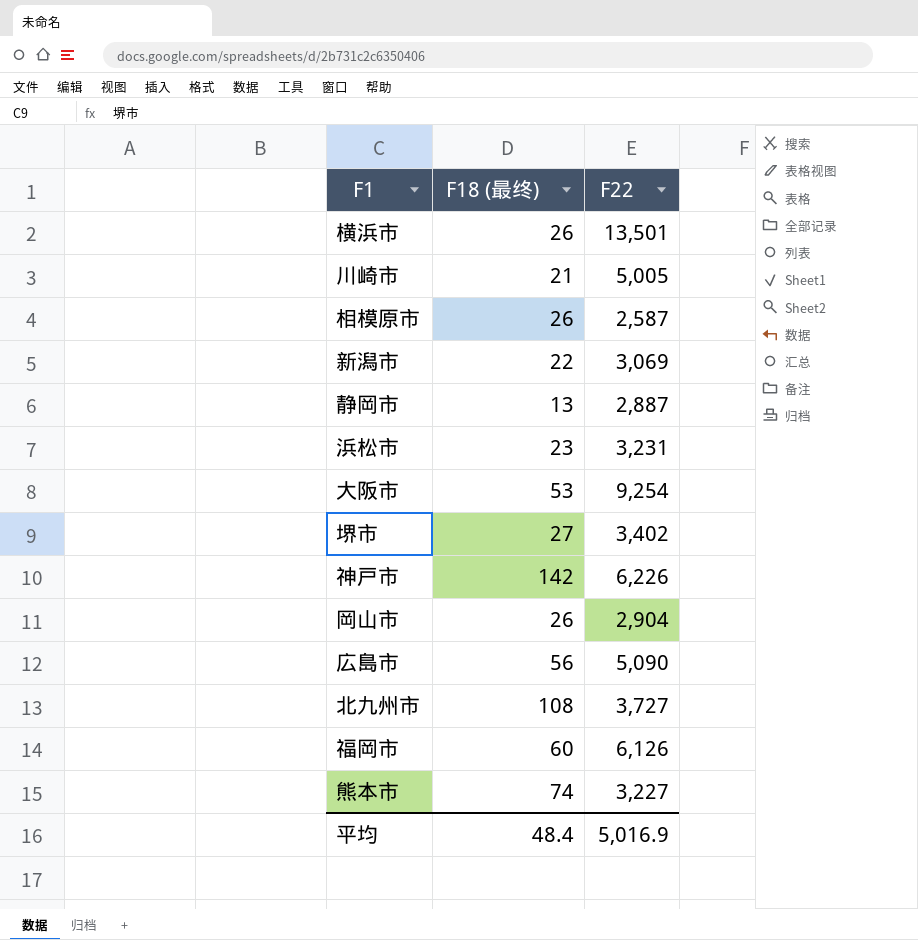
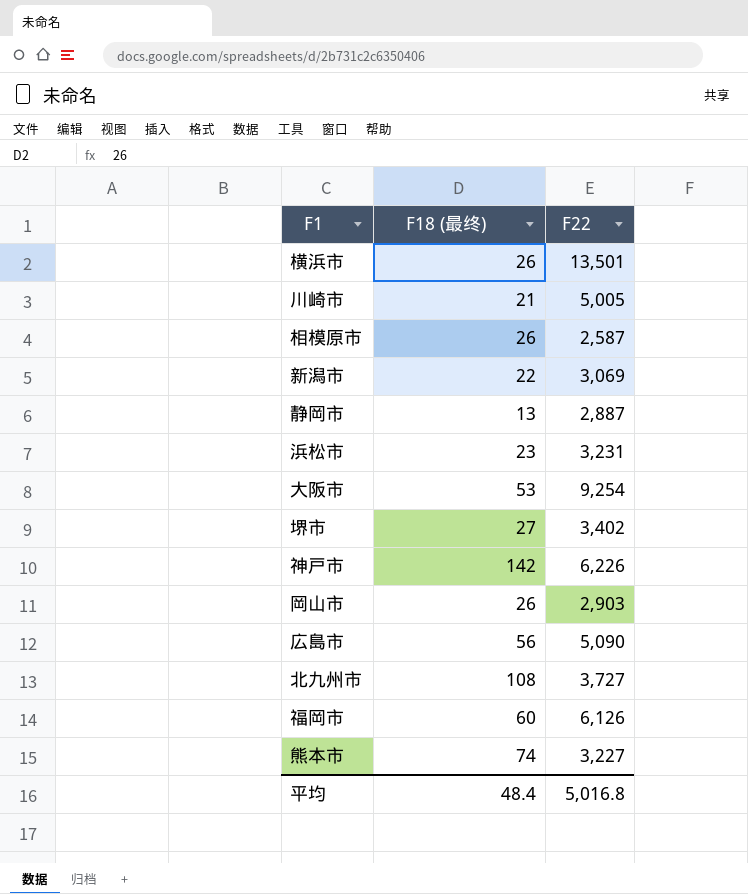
岡山市 | F22: 2,904 -> 2,903
平均 | F22: 5,016.9 -> 5,016.8

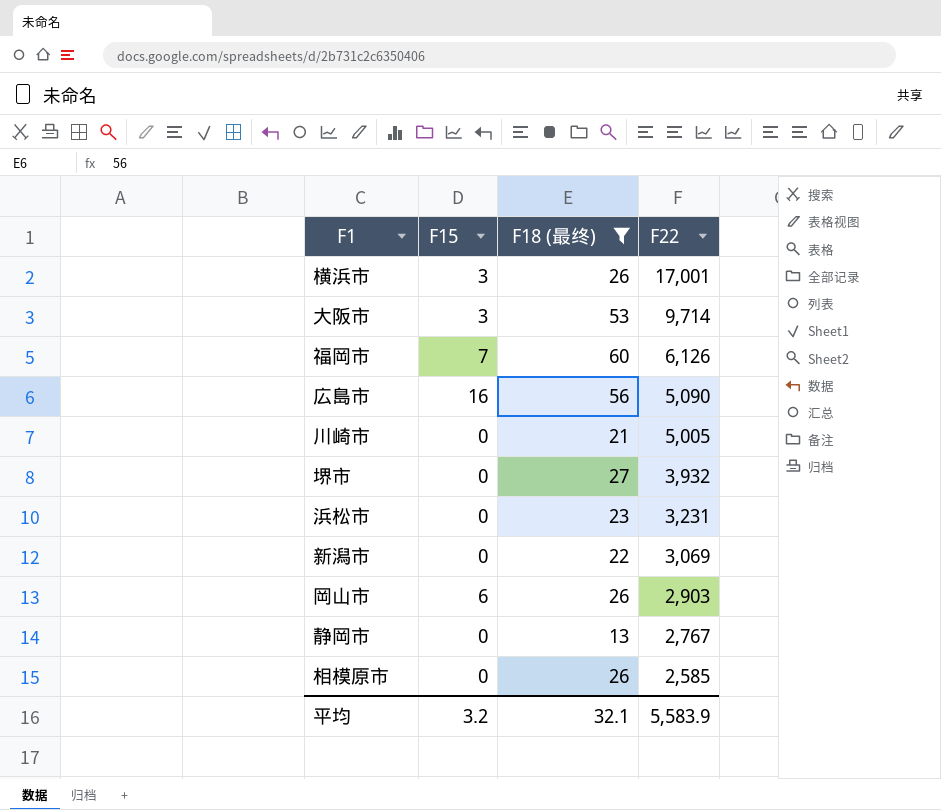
filter: none -> F18 (最终) <= 60
row order: none -> F22 descending
column F15 | position: none -> 2
横浜市 | F22: 13,501 -> 17,001
大阪市 | F22: 9,254 -> 9,714
堺市 | F22: 3,402 -> 3,932
静岡市 | F22: 2,887 -> 2,767
相模原市 | F22: 2,587 -> 2,585
平均 | F18 (最终): 48.4 -> 32.1
平均 | F22: 5,016.8 -> 5,583.9

